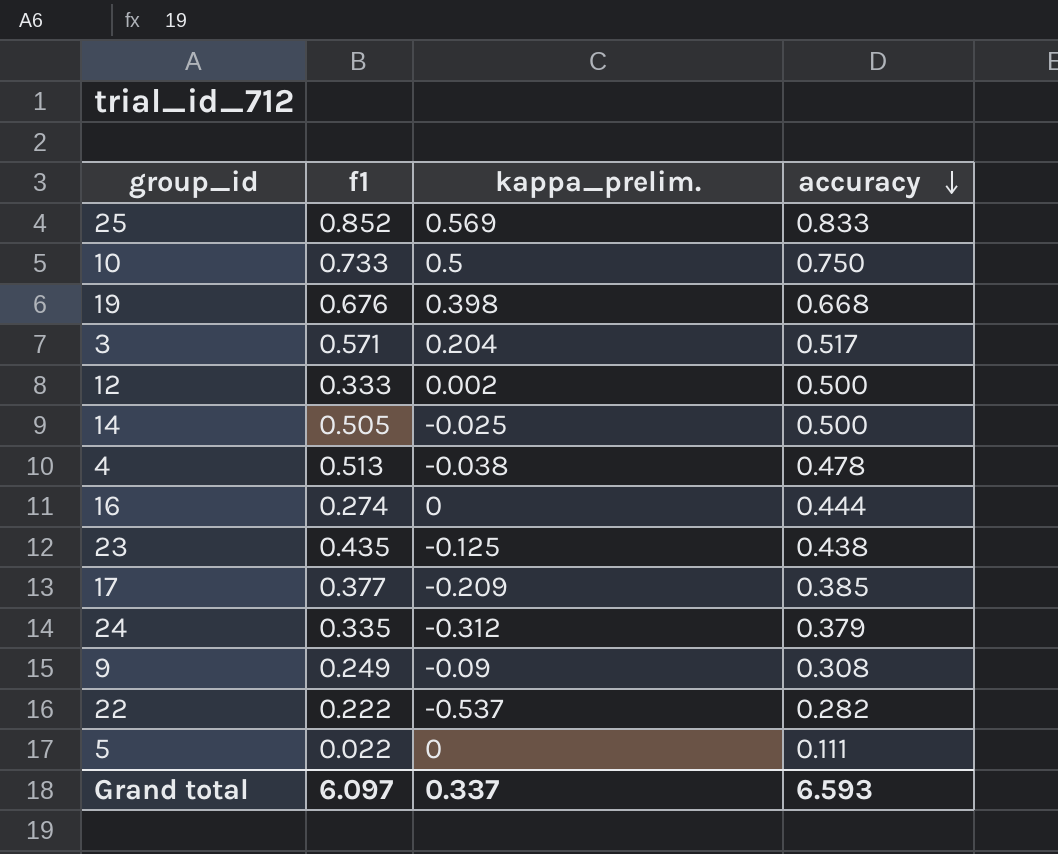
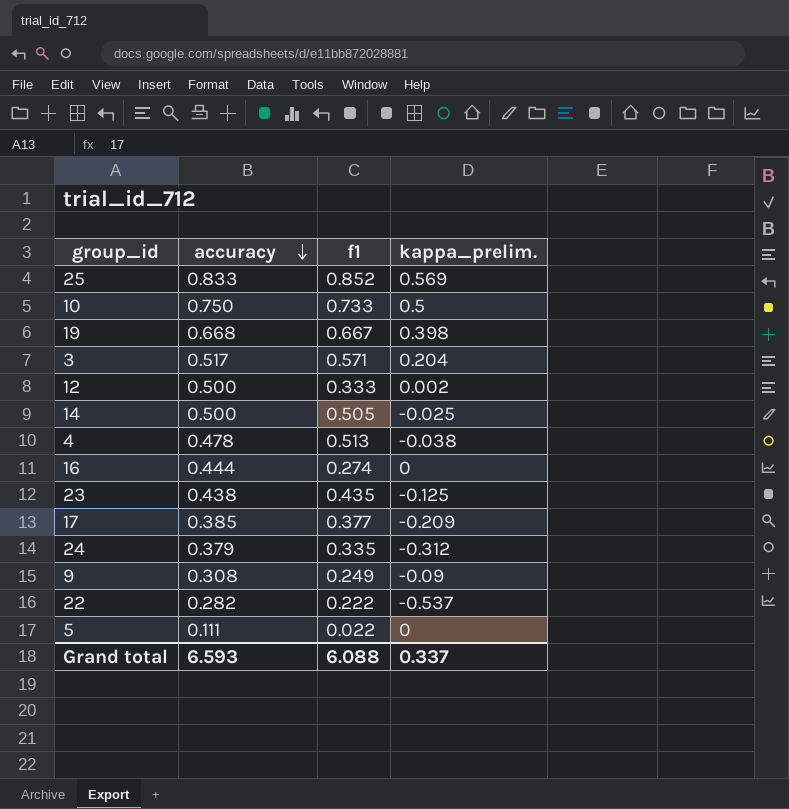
column accuracy | position: 4 -> 2
19 | f1: 0.676 -> 0.667
Grand total | f1: 6.097 -> 6.088

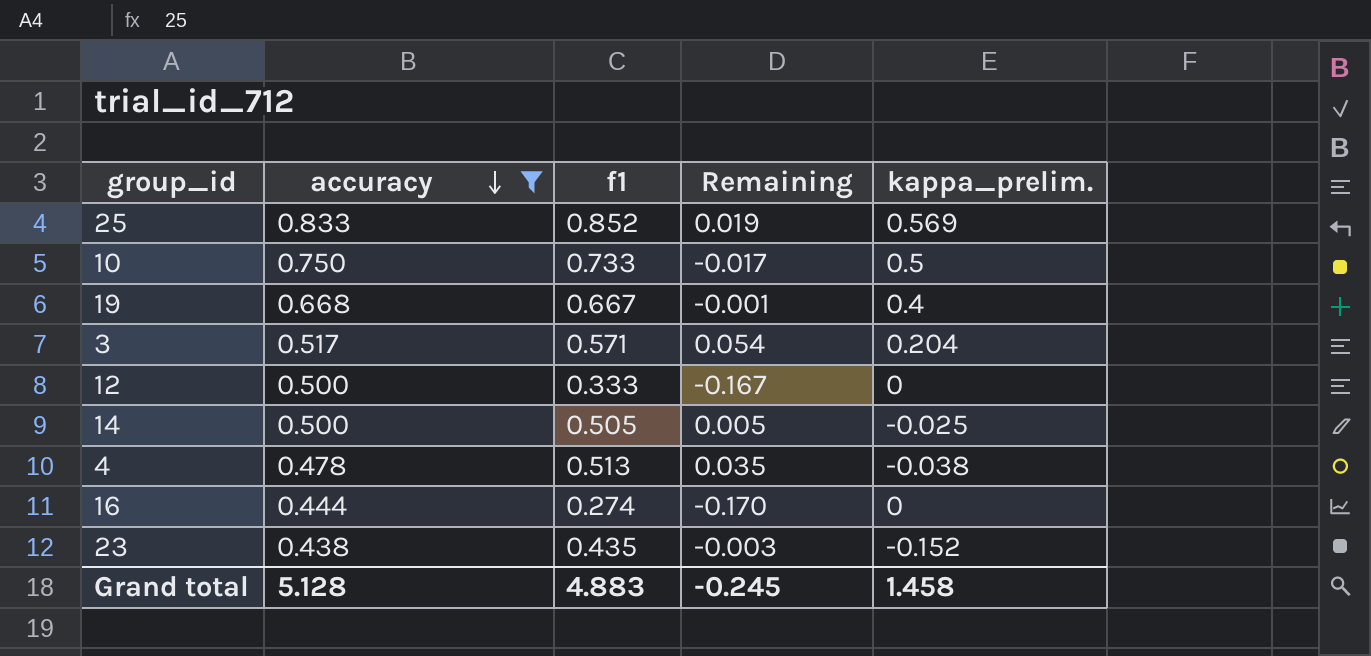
filter: none -> accuracy >= 0.438
column Remaining | formula: none -> [f1] - [accuracy]
19 | kappa_prelim.: 0.398 -> 0.4
12 | kappa_prelim.: 0.002 -> 0
23 | kappa_prelim.: -0.125 -> -0.152
Grand total | accuracy: 6.593 -> 5.128
Grand total | f1: 6.088 -> 4.883
Grand total | kappa_prelim.: 0.337 -> 1.458

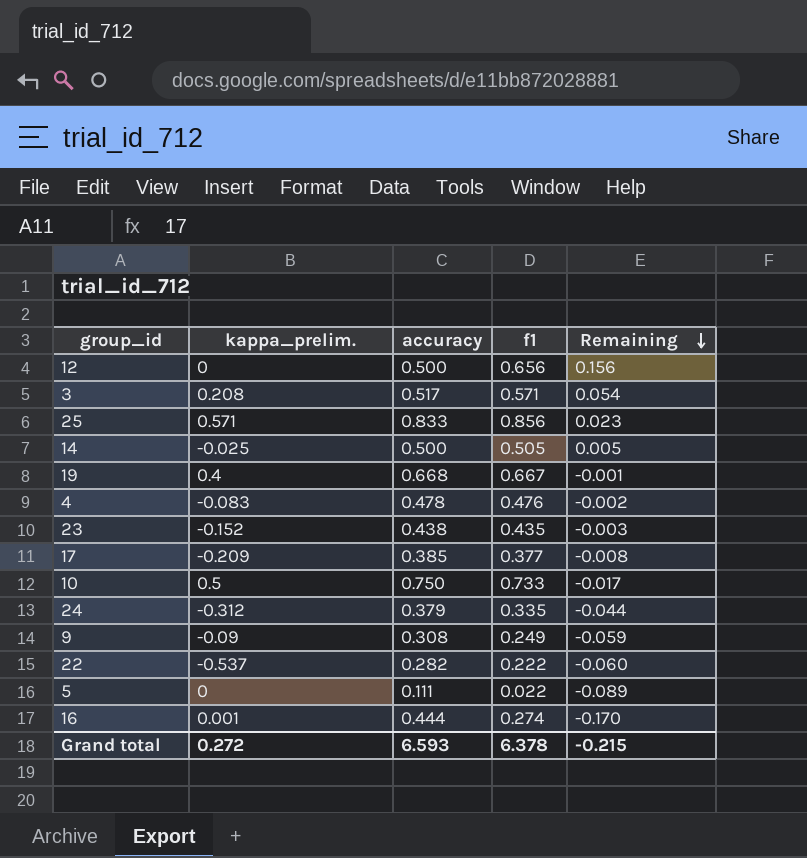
filter: accuracy >= 0.438 -> none
row order: accuracy descending -> Remaining descending
column kappa_prelim. | position: 5 -> 2
12 | f1: 0.333 -> 0.656
12 | Remaining: -0.167 -> 0.156
3 | kappa_prelim.: 0.204 -> 0.208
25 | kappa_prelim.: 0.569 -> 0.571
25 | f1: 0.852 -> 0.856
25 | Remaining: 0.019 -> 0.023
4 | kappa_prelim.: -0.038 -> -0.083
4 | f1: 0.513 -> 0.476
4 | Remaining: 0.035 -> -0.002
16 | kappa_prelim.: 0 -> 0.001
Grand total | kappa_prelim.: 1.458 -> 0.272
Grand total | accuracy: 5.128 -> 6.593
Grand total | f1: 4.883 -> 6.378
Grand total | Remaining: -0.245 -> -0.215

